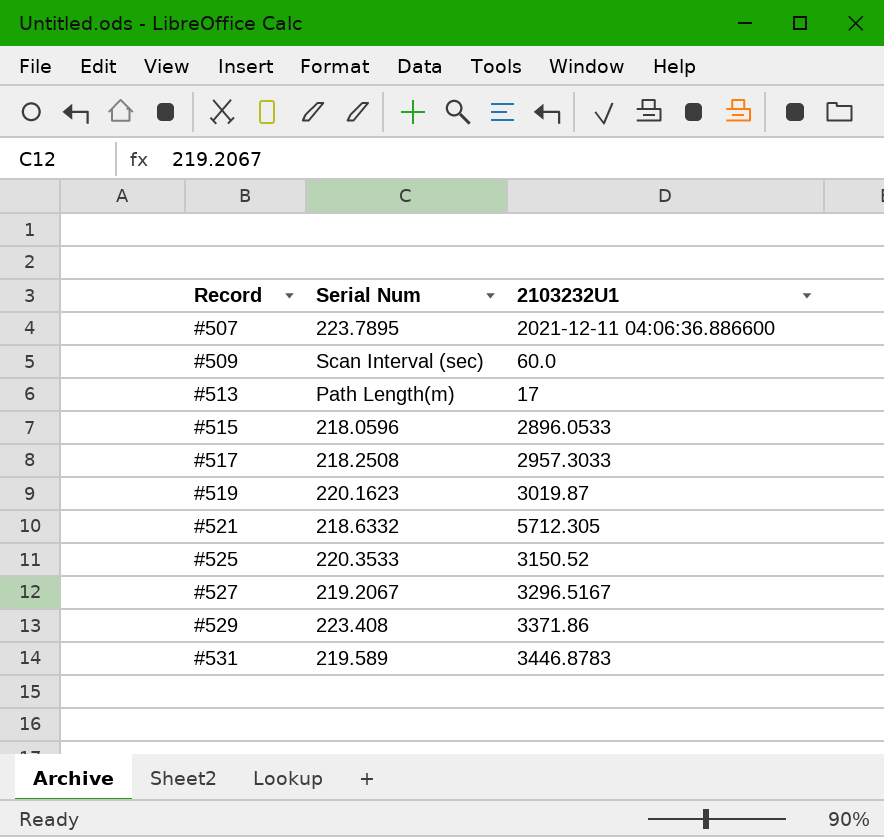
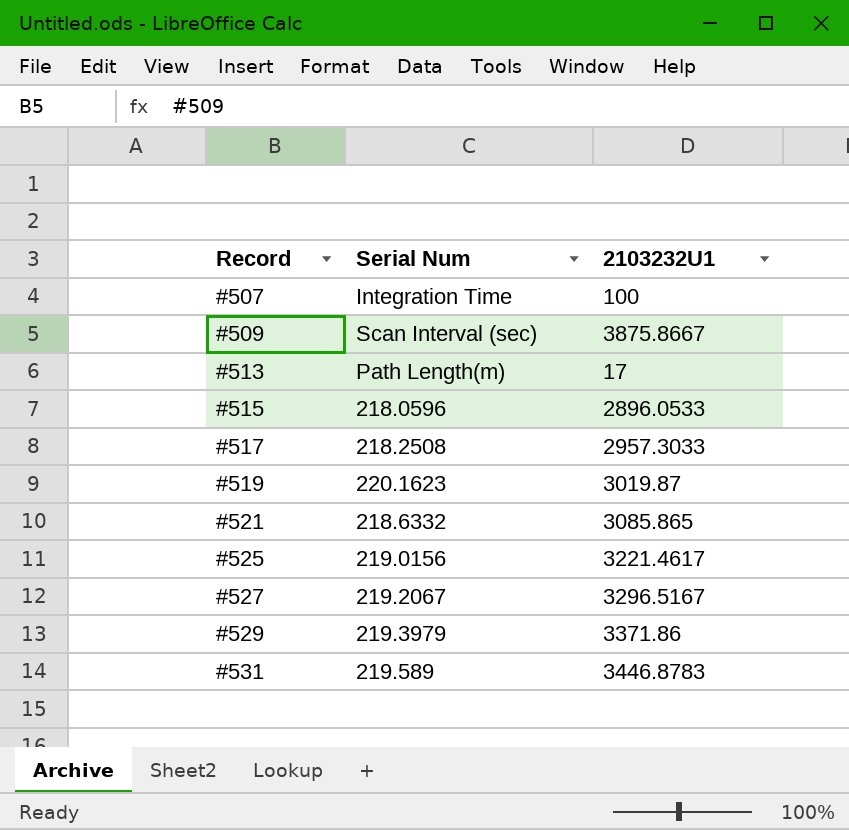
#507 | Serial Num: 223.7895 -> Integration Time
#507 | 2103232U1: 2021-12-11 04:06:36.886600 -> 100
#509 | 2103232U1: 60.0 -> 3875.8667
#521 | 2103232U1: 5712.305 -> 3085.865
#525 | Serial Num: 220.3533 -> 219.0156
#525 | 2103232U1: 3150.52 -> 3221.4617
#529 | Serial Num: 223.408 -> 219.3979

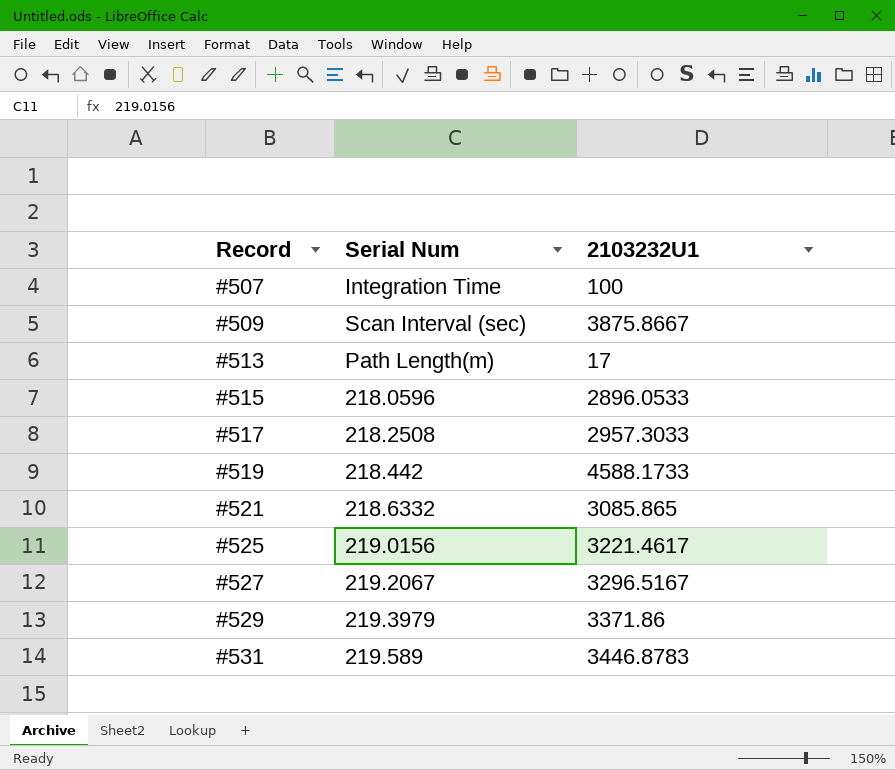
#519 | Serial Num: 220.1623 -> 218.442
#519 | 2103232U1: 3019.87 -> 4588.1733

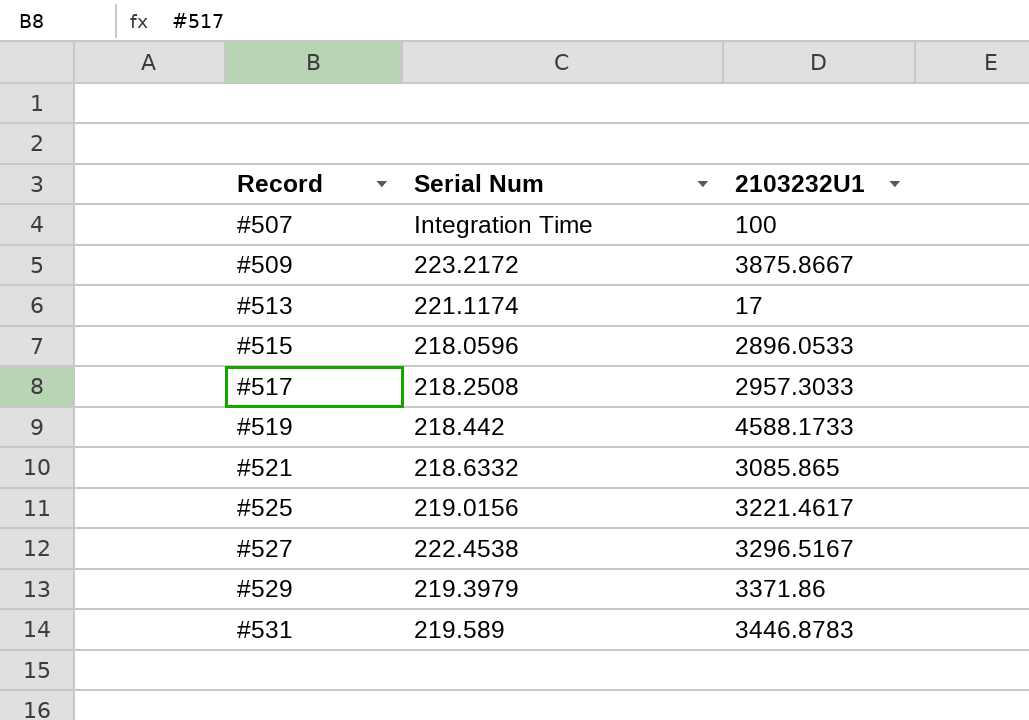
#509 | Serial Num: Scan Interval (sec) -> 223.2172
#513 | Serial Num: Path Length(m) -> 221.1174
#527 | Serial Num: 219.2067 -> 222.4538

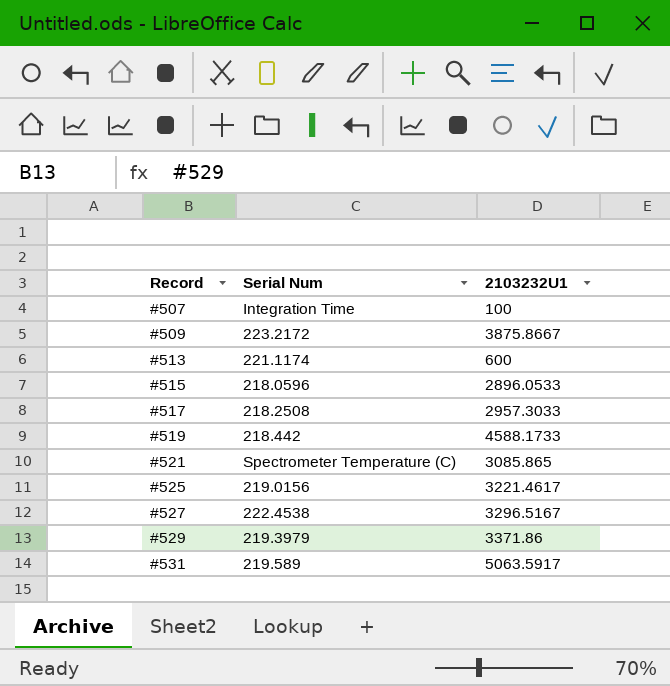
#513 | 2103232U1: 17 -> 600
#521 | Serial Num: 218.6332 -> Spectrometer Temperature (C)
#531 | 2103232U1: 3446.8783 -> 5063.5917

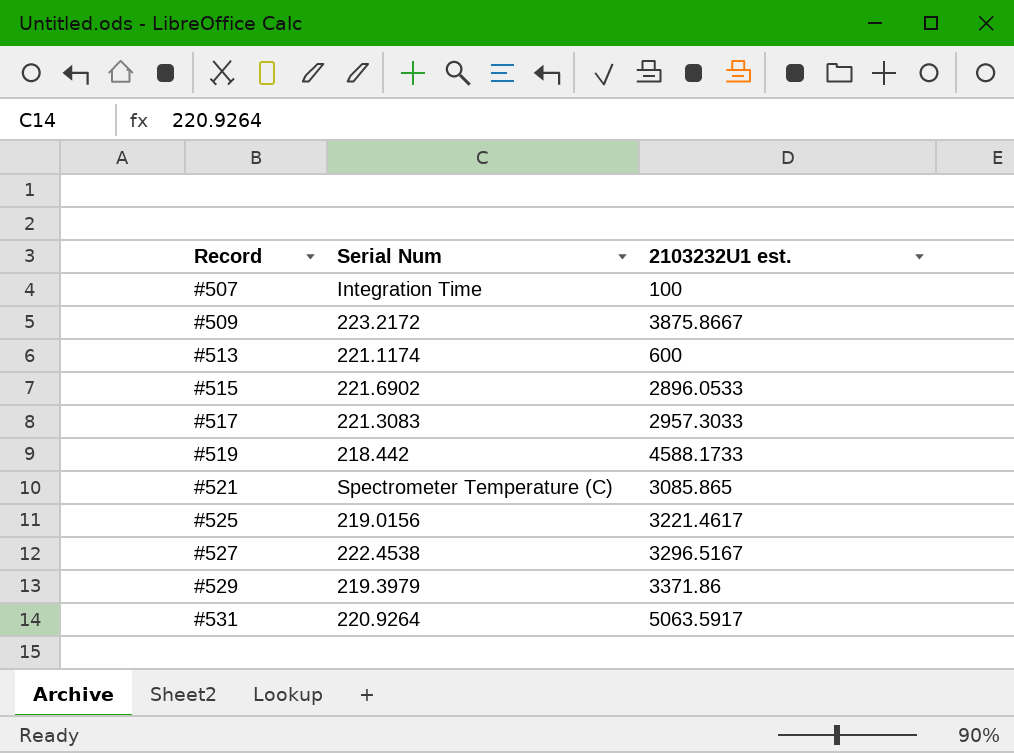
column name: 2103232U1 -> 2103232U1 est.
#515 | Serial Num: 218.0596 -> 221.6902
#517 | Serial Num: 218.2508 -> 221.3083
#531 | Serial Num: 219.589 -> 220.9264

